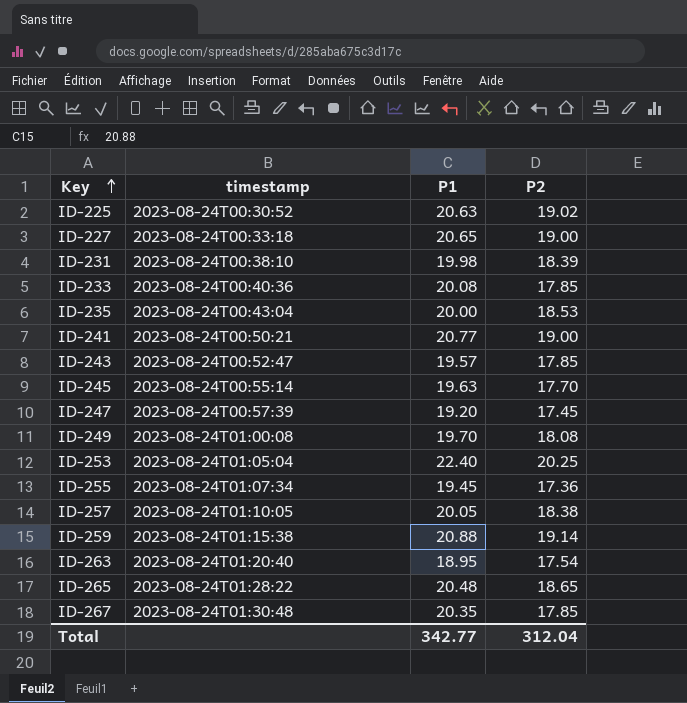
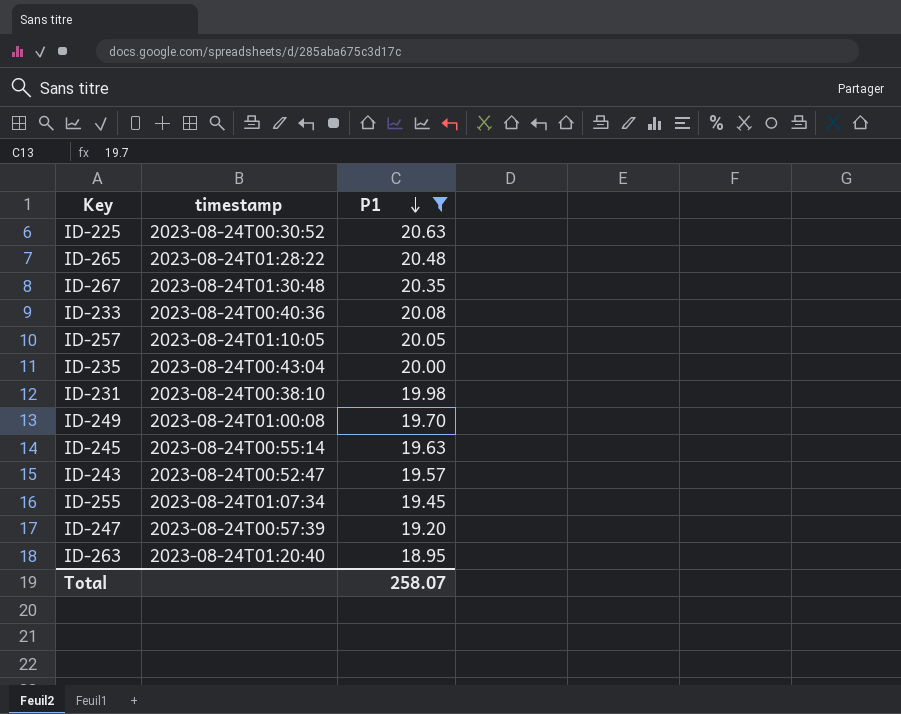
filter: none -> P1 <= 20.63
row order: Key ascending -> P1 descending
column P2 | position: 4 -> none
Total | P1: 342.77 -> 258.07

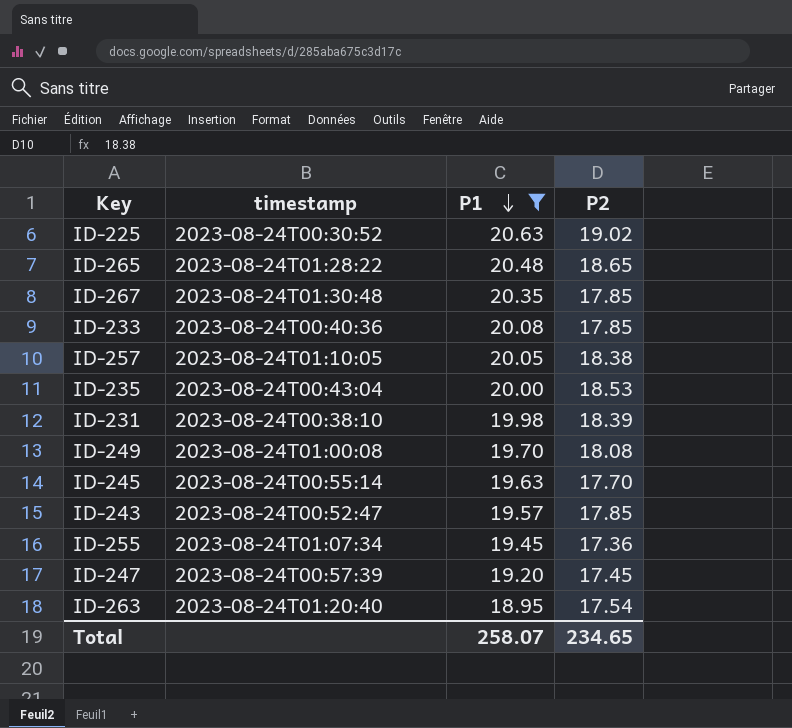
column P2 | position: none -> 4

